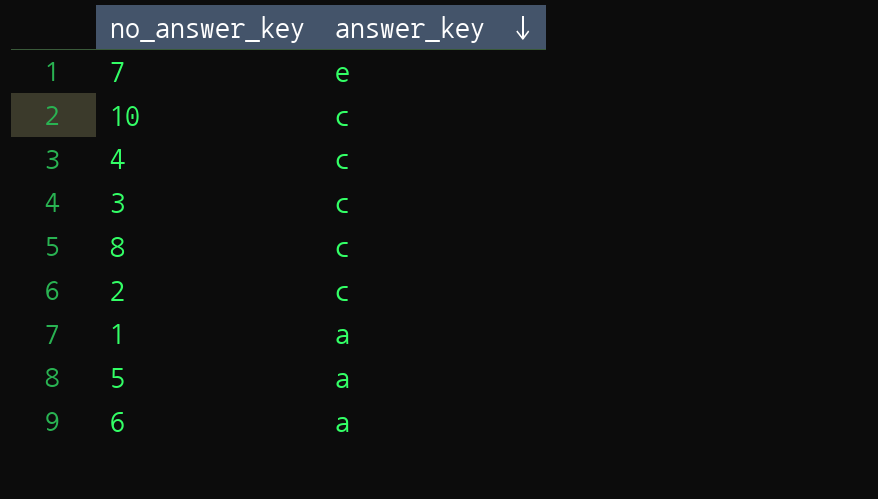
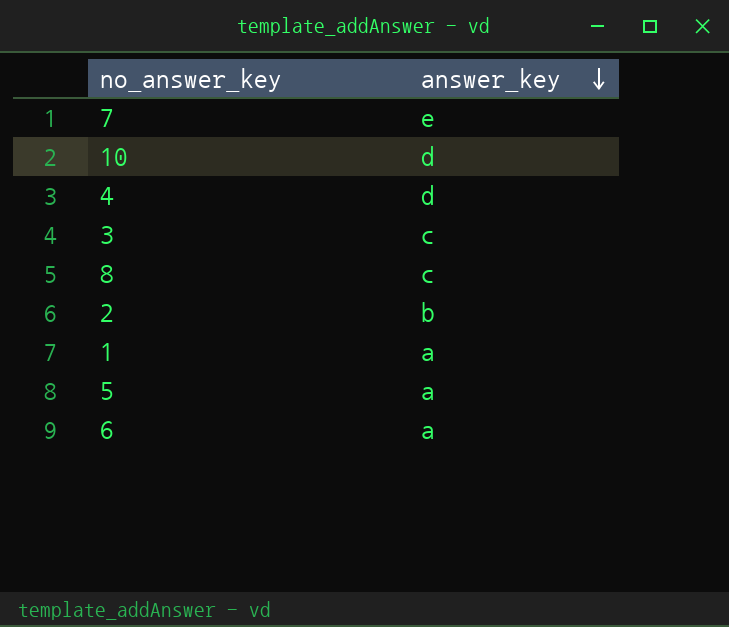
10 | answer_key: c -> d
4 | answer_key: c -> d
2 | answer_key: c -> b

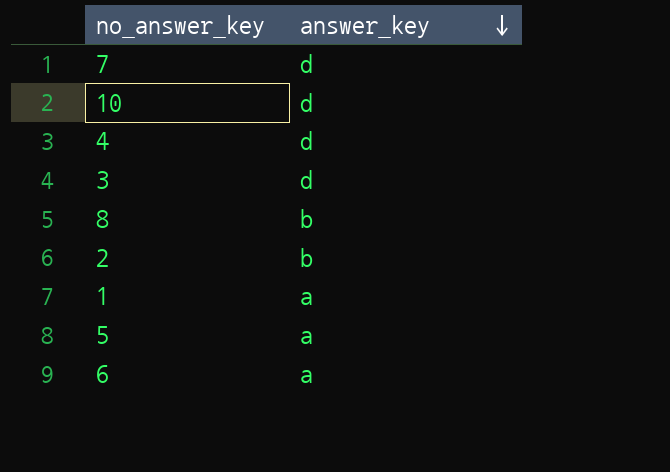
7 | answer_key: e -> d
3 | answer_key: c -> d
8 | answer_key: c -> b

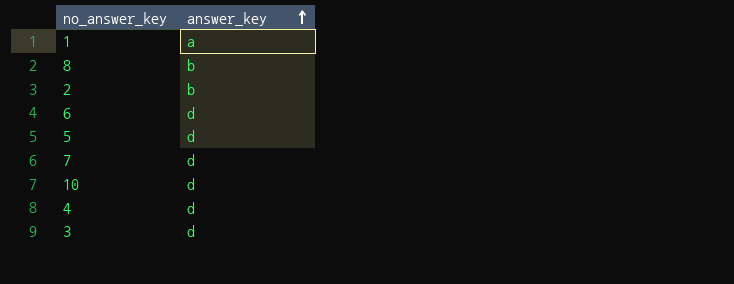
row order: answer_key descending -> answer_key ascending
6 | answer_key: a -> d
5 | answer_key: a -> d

